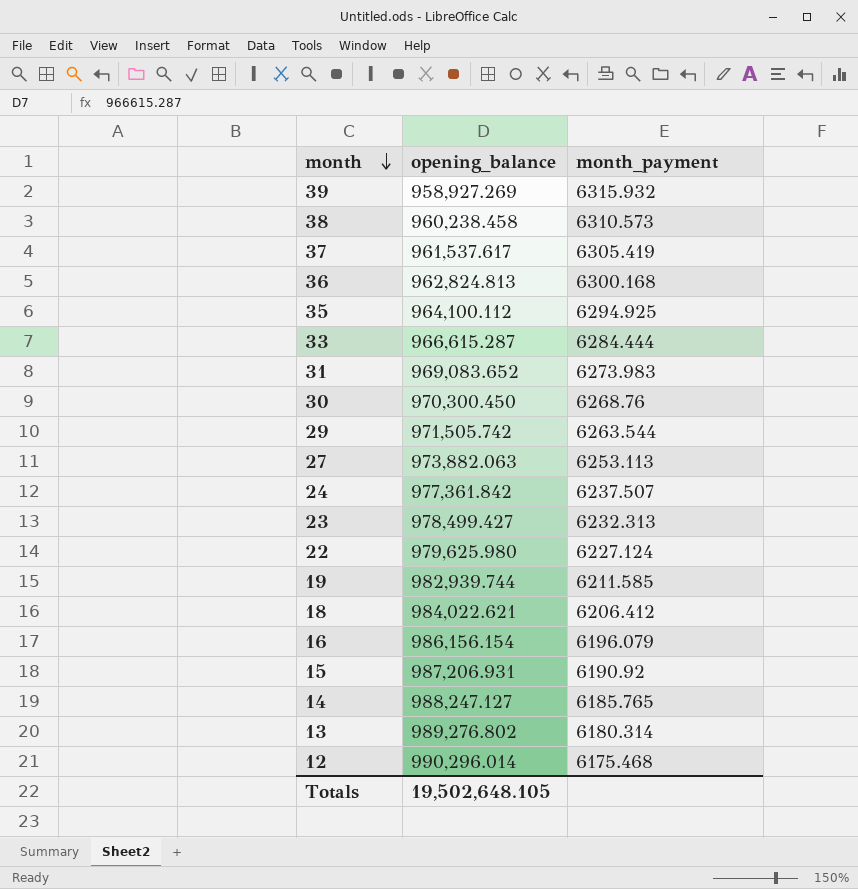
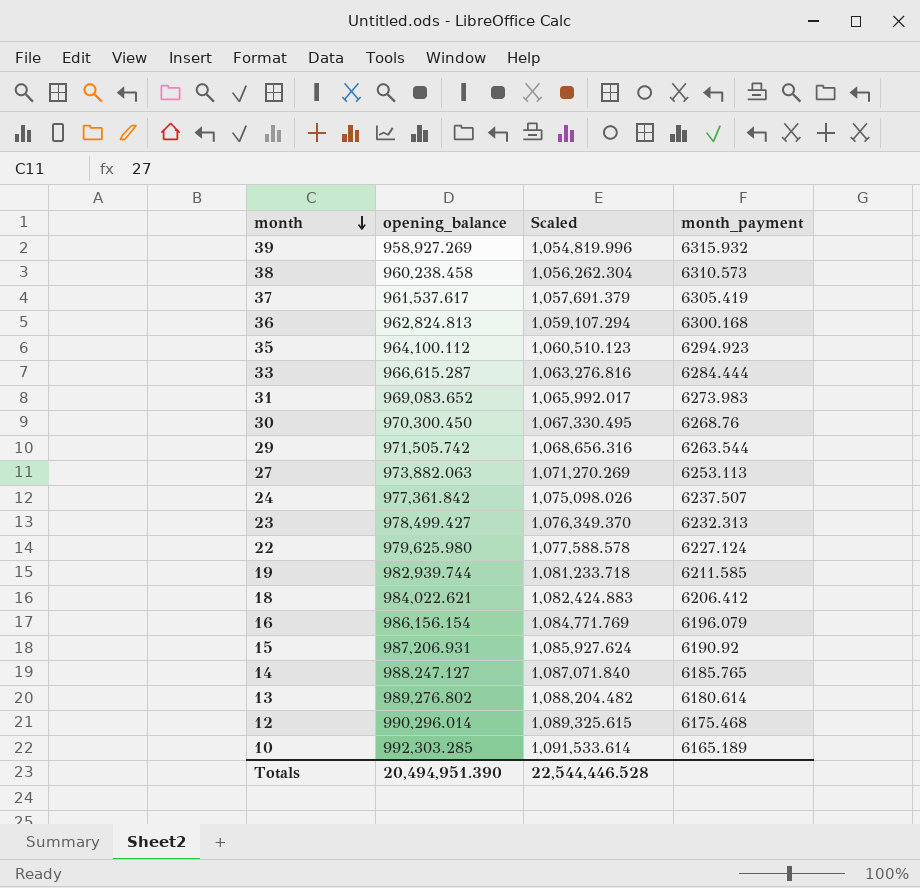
column Scaled | formula: none -> [opening_balance] * 1.1
35 | month_payment: 6294.925 -> 6294.923
13 | month_payment: 6180.314 -> 6180.614
row 10: none -> 992,303.285 | 1,091,533.614 | 6165.189
Totals | opening_balance: 19,502,648.105 -> 20,494,951.390

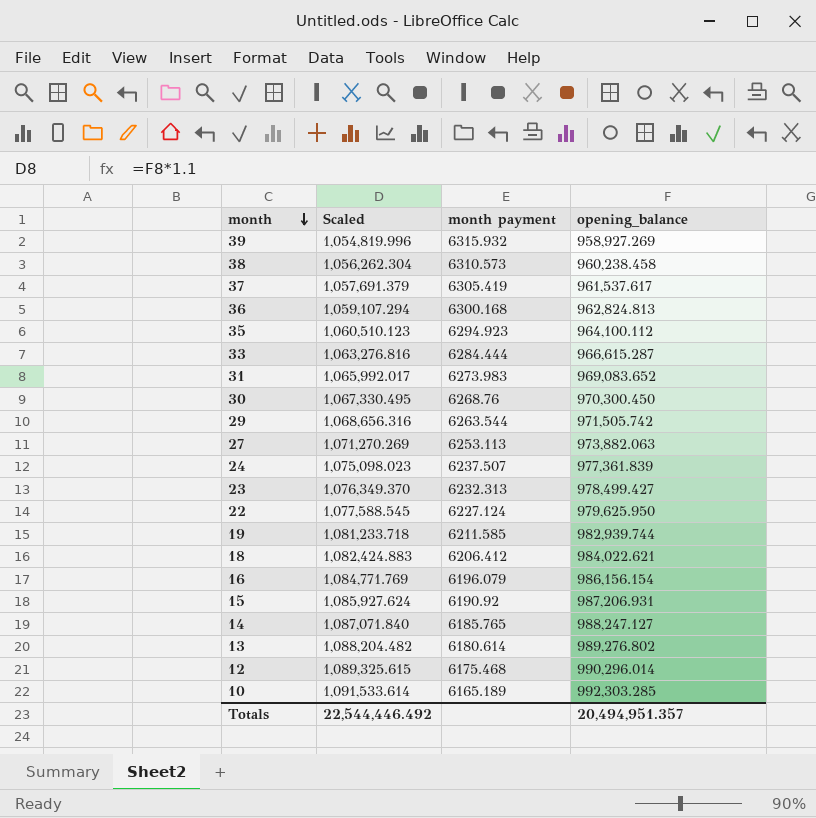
column name: month_payment -> month payment
column opening_balance | position: 2 -> 4
24 | Scaled: 1,075,098.026 -> 1,075,098.023
24 | opening_balance: 977,361.842 -> 977,361.839
22 | Scaled: 1,077,588.578 -> 1,077,588.545
22 | opening_balance: 979,625.980 -> 979,625.950
Totals | Scaled: 22,544,446.528 -> 22,544,446.492
Totals | opening_balance: 20,494,951.390 -> 20,494,951.357

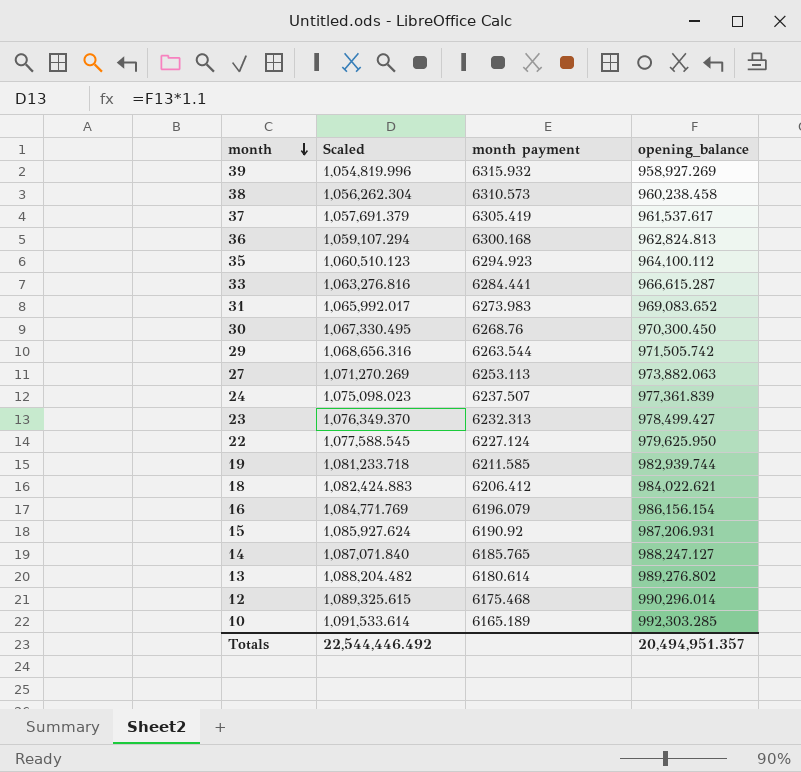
33 | month payment: 6284.444 -> 6284.441

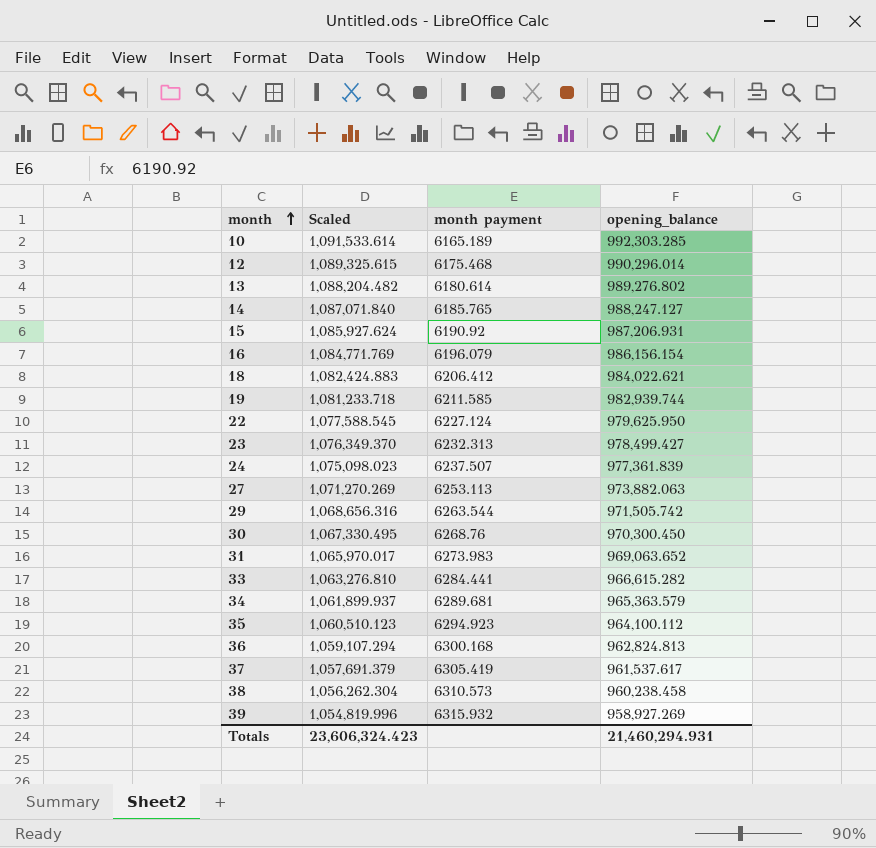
row order: month descending -> month ascending
31 | Scaled: 1,065,992.017 -> 1,065,970.017
31 | opening_balance: 969,083.652 -> 969,063.652
33 | Scaled: 1,063,276.816 -> 1,063,276.810
33 | opening_balance: 966,615.287 -> 966,615.282
row 34: none -> 1,061,899.937 | 6289.681 | 965,363.579
Totals | Scaled: 22,544,446.492 -> 23,606,324.423
Totals | opening_balance: 20,494,951.357 -> 21,460,294.931

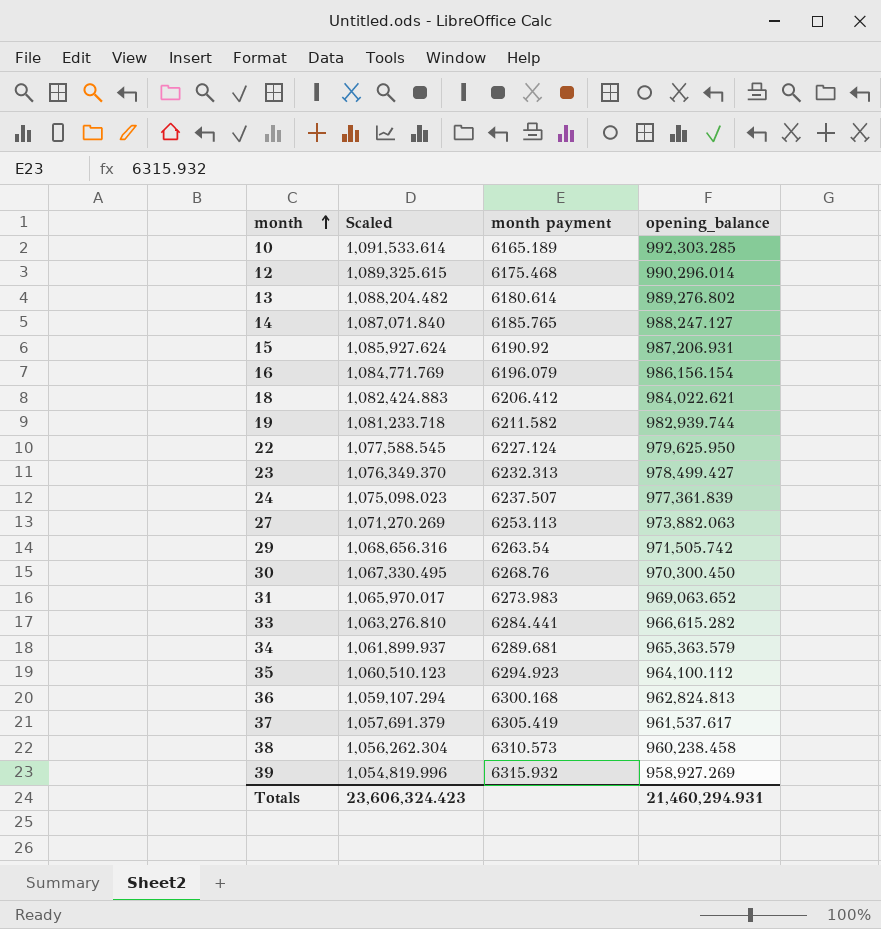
19 | month payment: 6211.585 -> 6211.582
29 | month payment: 6263.544 -> 6263.54

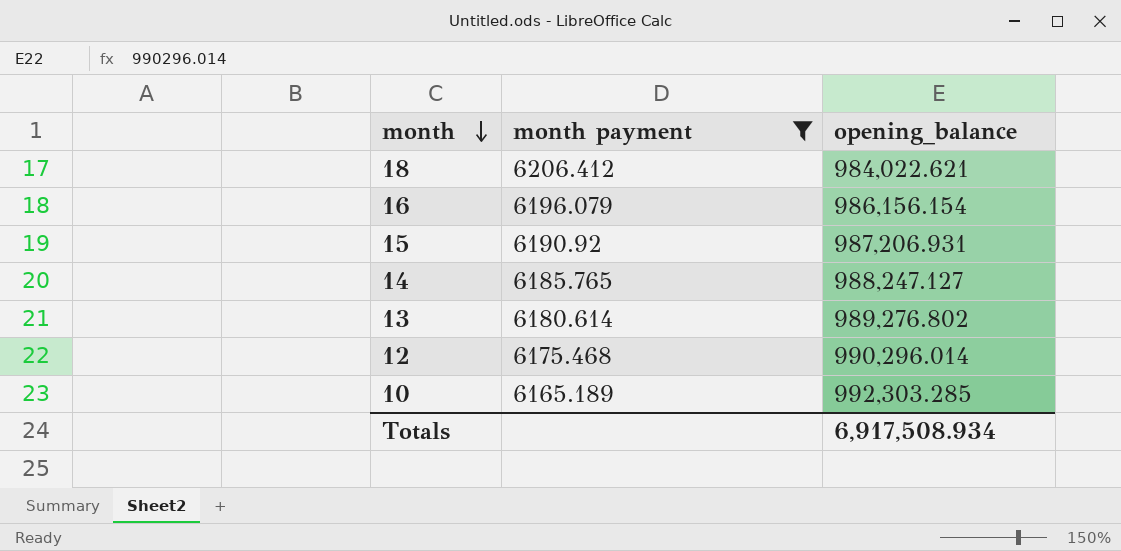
filter: none -> month payment <= 6206.412
row order: month ascending -> month descending
column Scaled | formula: [opening_balance] * 1.1 -> none
Totals | opening_balance: 21,460,294.931 -> 6,917,508.934

